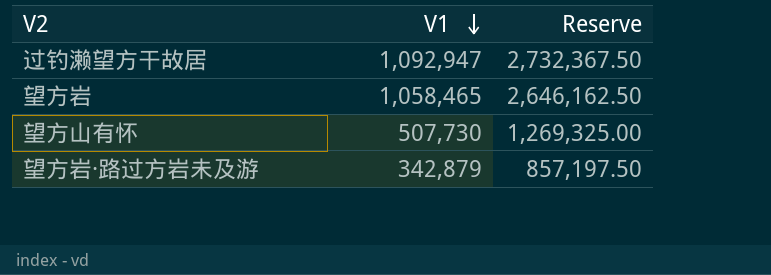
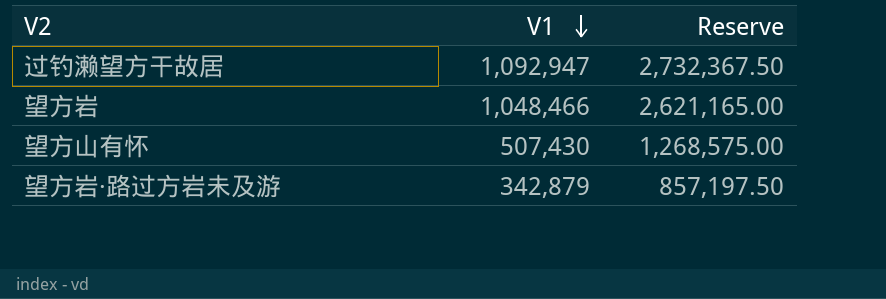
望方岩 | V1: 1,058,465 -> 1,048,466
望方岩 | Reserve: 2,646,162.50 -> 2,621,165.00
望方山有怀 | V1: 507,730 -> 507,430
望方山有怀 | Reserve: 1,269,325.00 -> 1,268,575.00

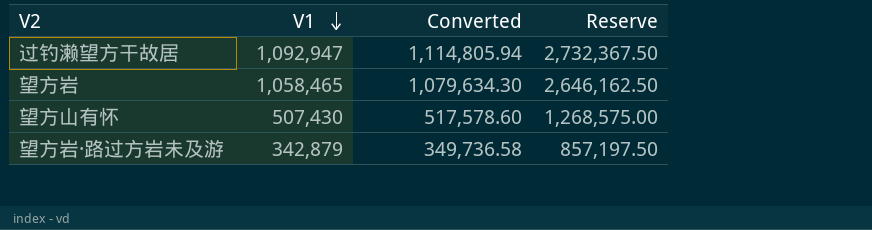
column Converted | formula: none -> [V1] * 1.02
望方岩 | V1: 1,048,466 -> 1,058,465
望方岩 | Reserve: 2,621,165.00 -> 2,646,162.50

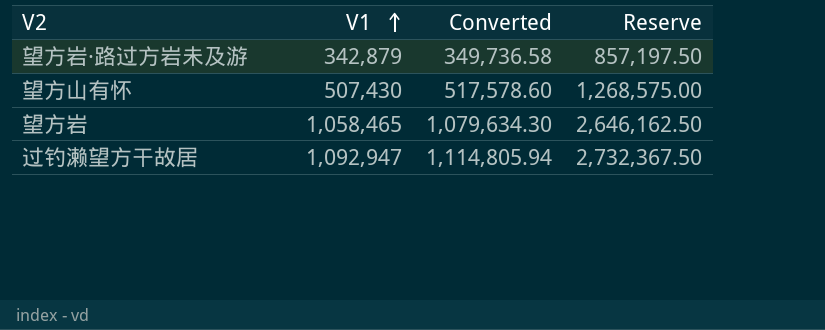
row order: V1 descending -> V1 ascending

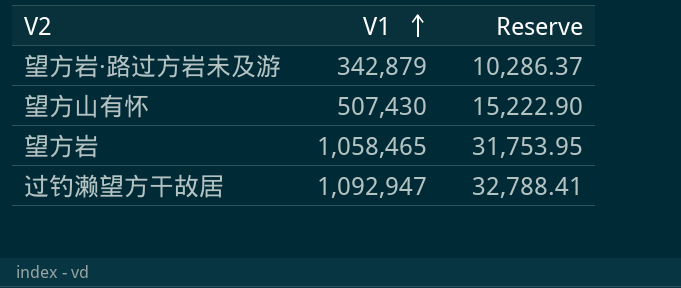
column Converted | formula: [V1] * 1.02 -> none
column Reserve | formula: [V1] * 2.5 -> [V1] * 0.03

